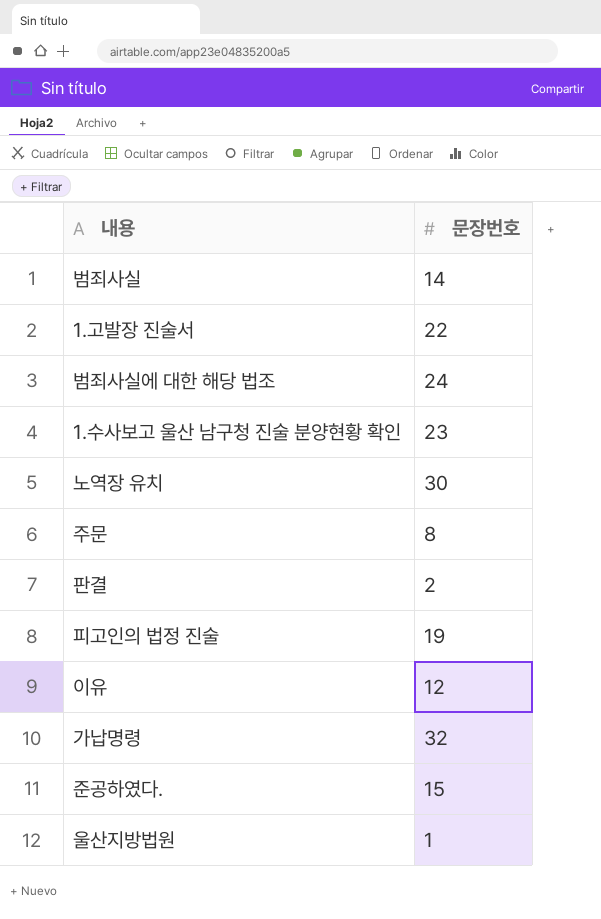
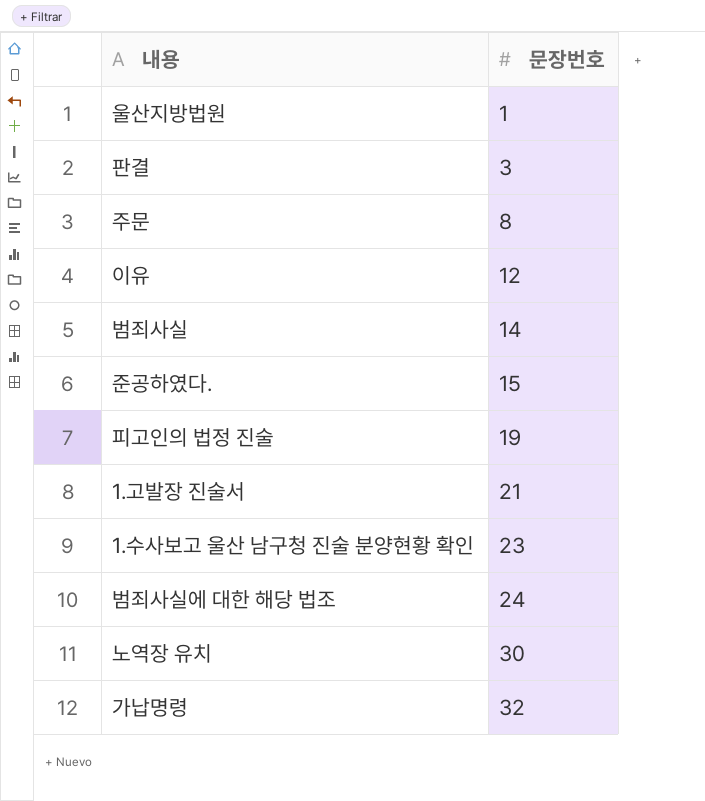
row order: none -> 문장번호 ascending
판결 | 문장번호: 2 -> 3
1.고발장 진술서 | 문장번호: 22 -> 21

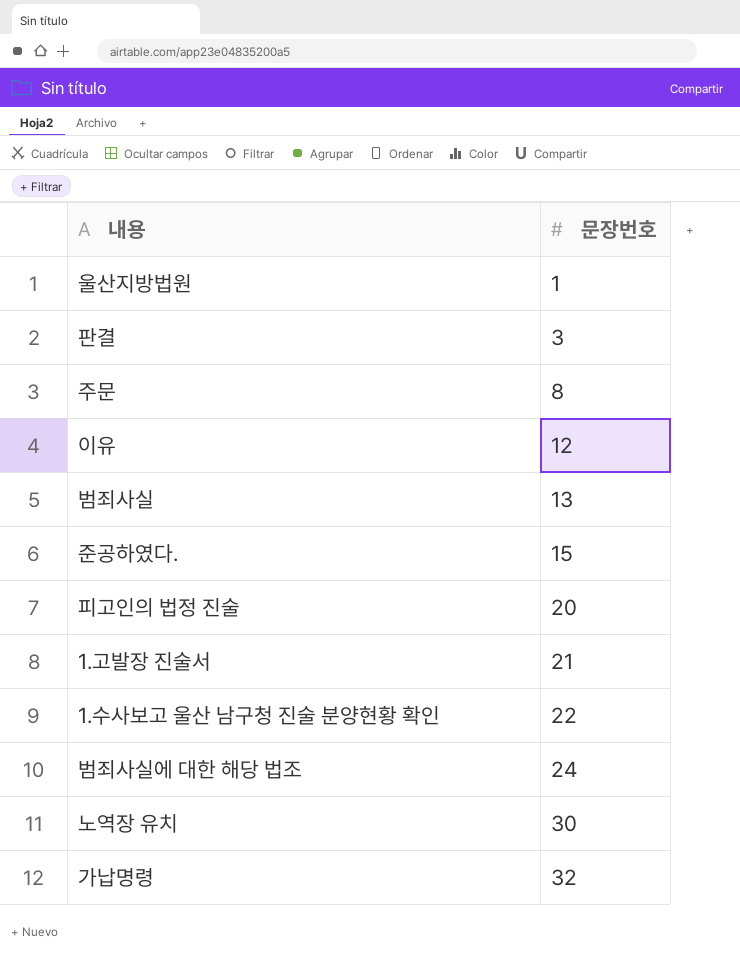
범죄사실 | 문장번호: 14 -> 13
피고인의 법정 진술 | 문장번호: 19 -> 20
1.수사보고 울산 남구청 진술 분양현황 확인 | 문장번호: 23 -> 22

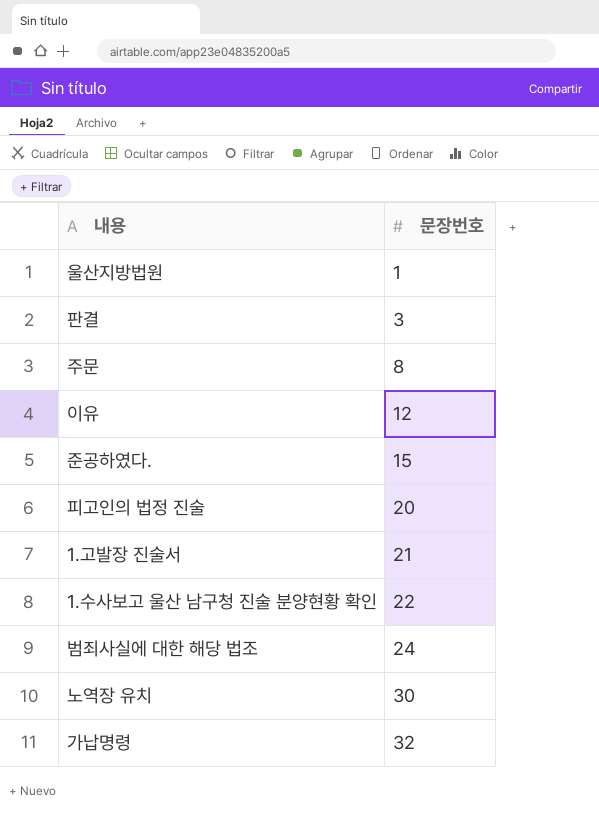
row 범죄사실: 13 -> none

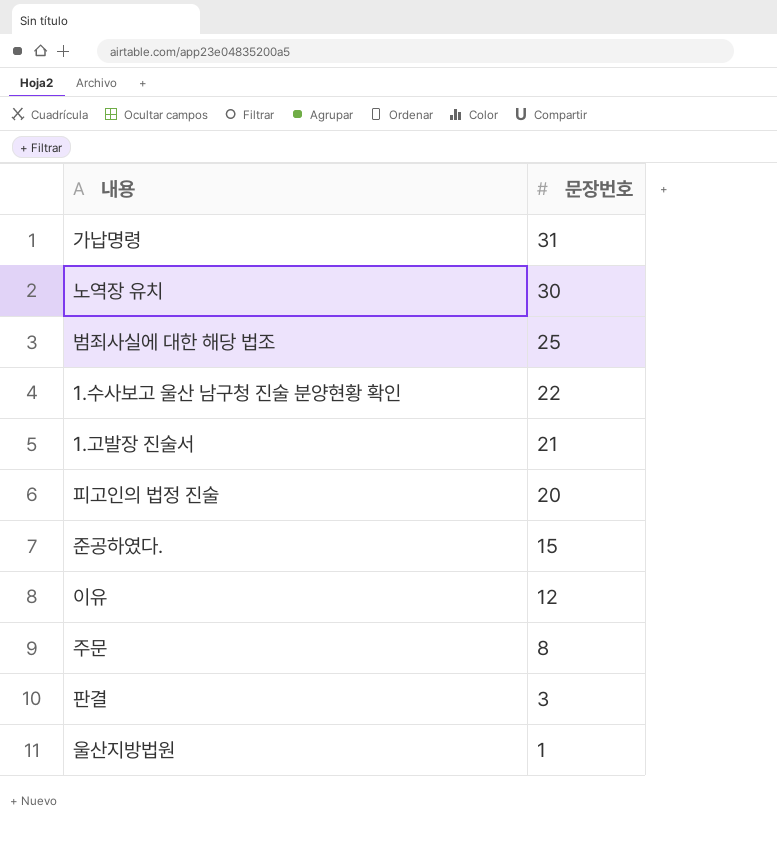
row order: 문장번호 ascending -> 문장번호 descending
가납명령 | 문장번호: 32 -> 31
범죄사실에 대한 해당 법조 | 문장번호: 24 -> 25

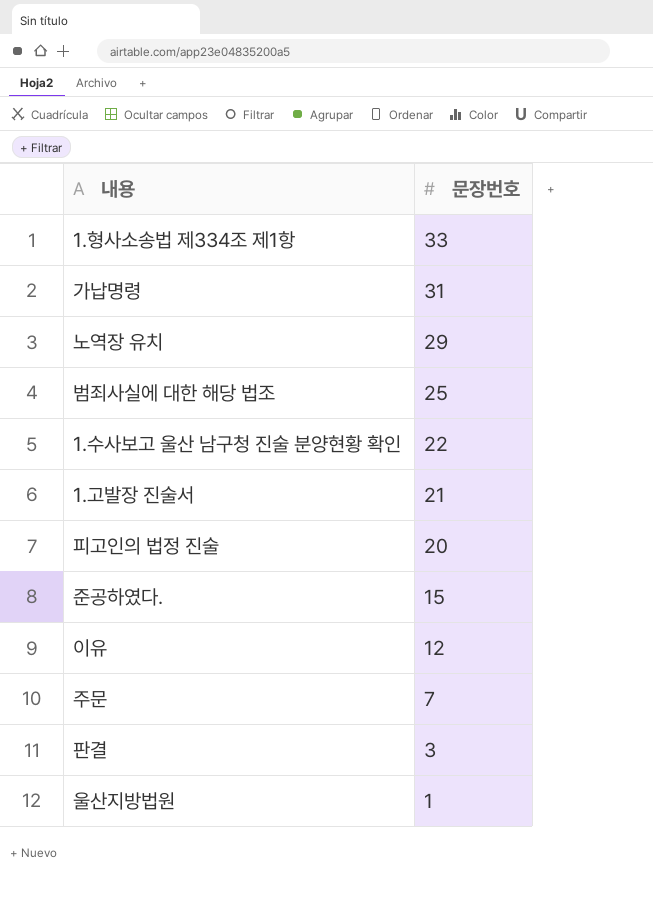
row 1.형사소송법 제334조 제1항: none -> 33
노역장 유치 | 문장번호: 30 -> 29
주문 | 문장번호: 8 -> 7

